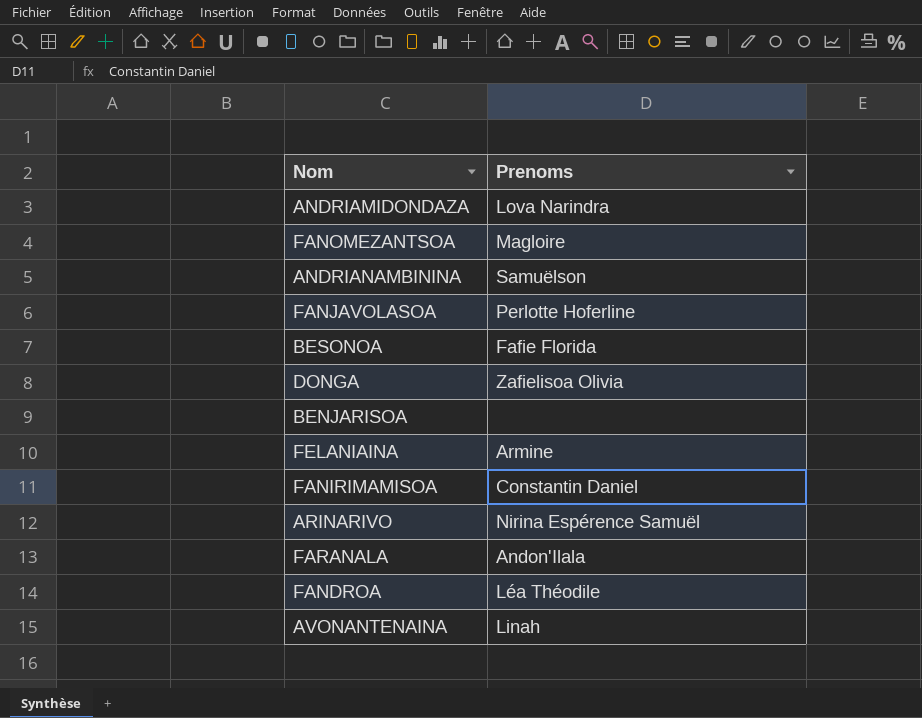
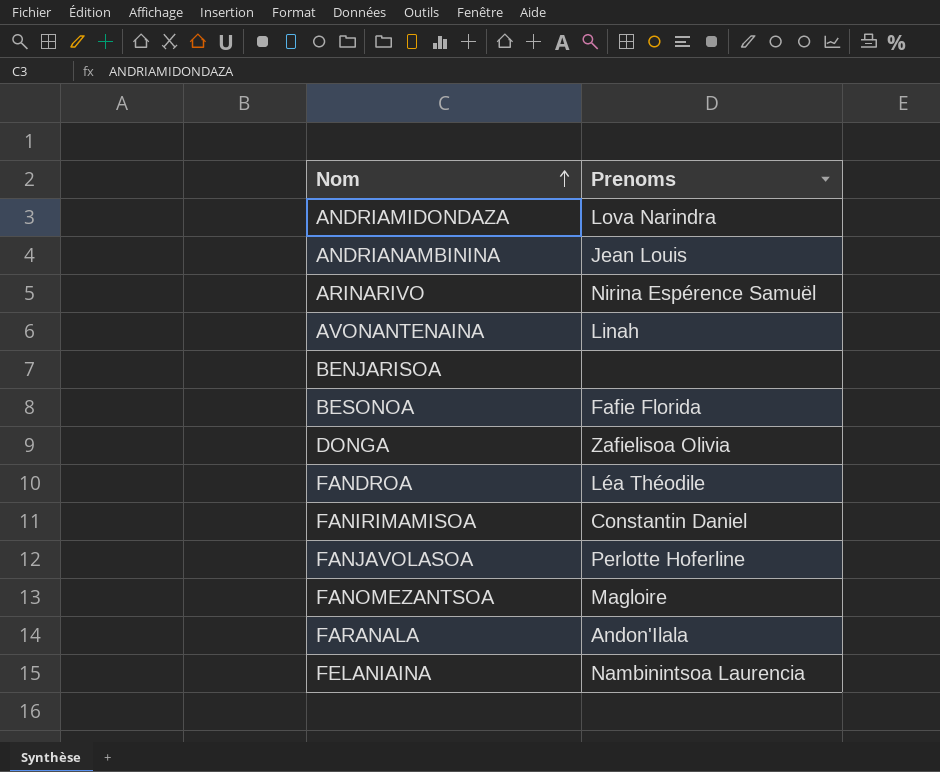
row order: none -> Nom ascending
ANDRIANAMBININA | Prenoms: Samuëlson -> Jean Louis
FELANIAINA | Prenoms: Armine -> Nambinintsoa Laurencia

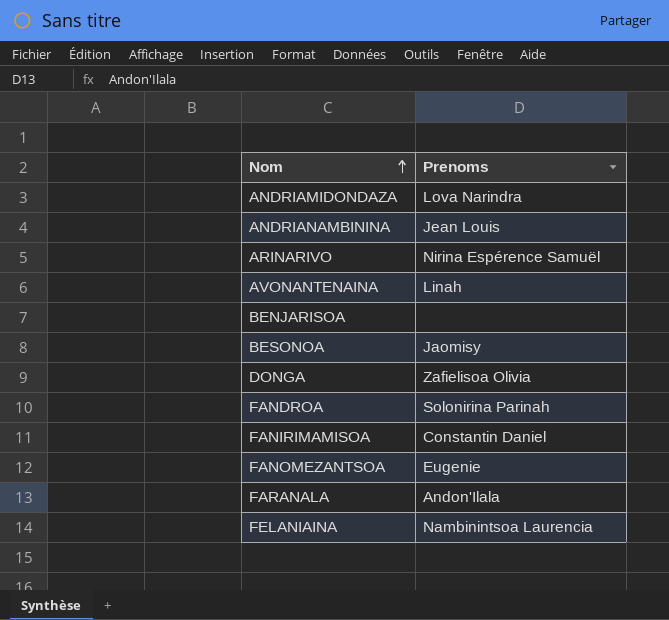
row FANJAVOLASOA: Perlotte Hoferline -> none
BESONOA | Prenoms: Fafie Florida -> Jaomisy
FANDROA | Prenoms: Léa Théodile -> Solonirina Parinah
FANOMEZANTSOA | Prenoms: Magloire -> Eugenie

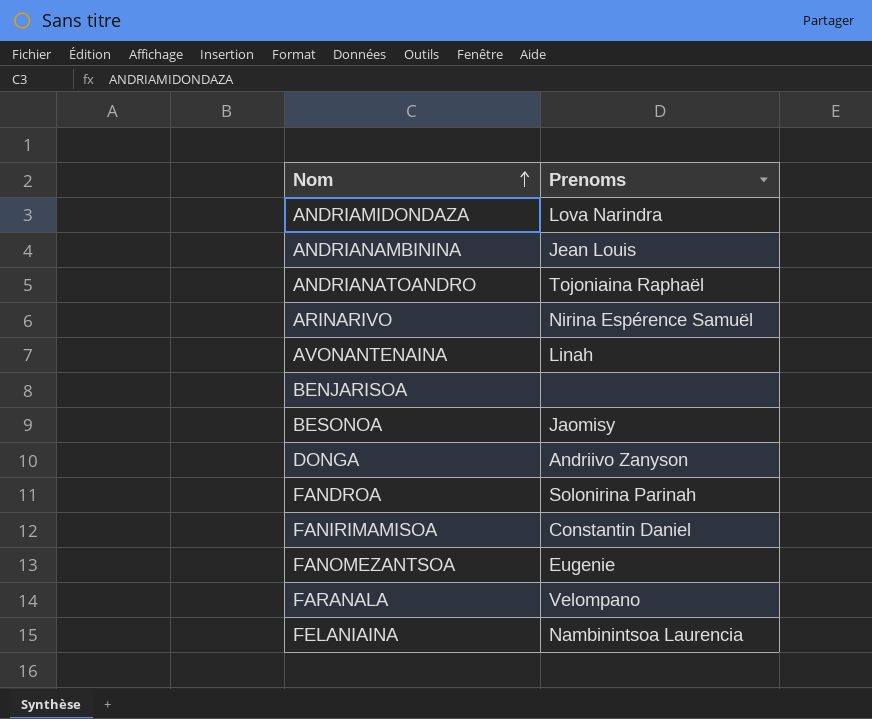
row ANDRIANATOANDRO: none -> Tojoniaina Raphaël
DONGA | Prenoms: Zafielisoa Olivia -> Andriivo Zanyson
FARANALA | Prenoms: Andon'Ilala -> Velompano

